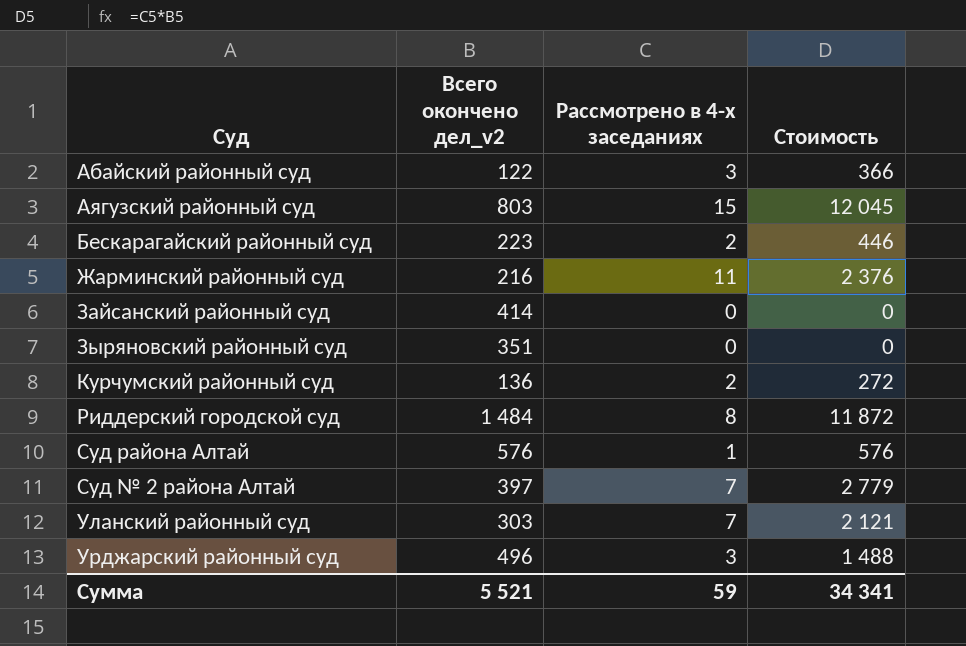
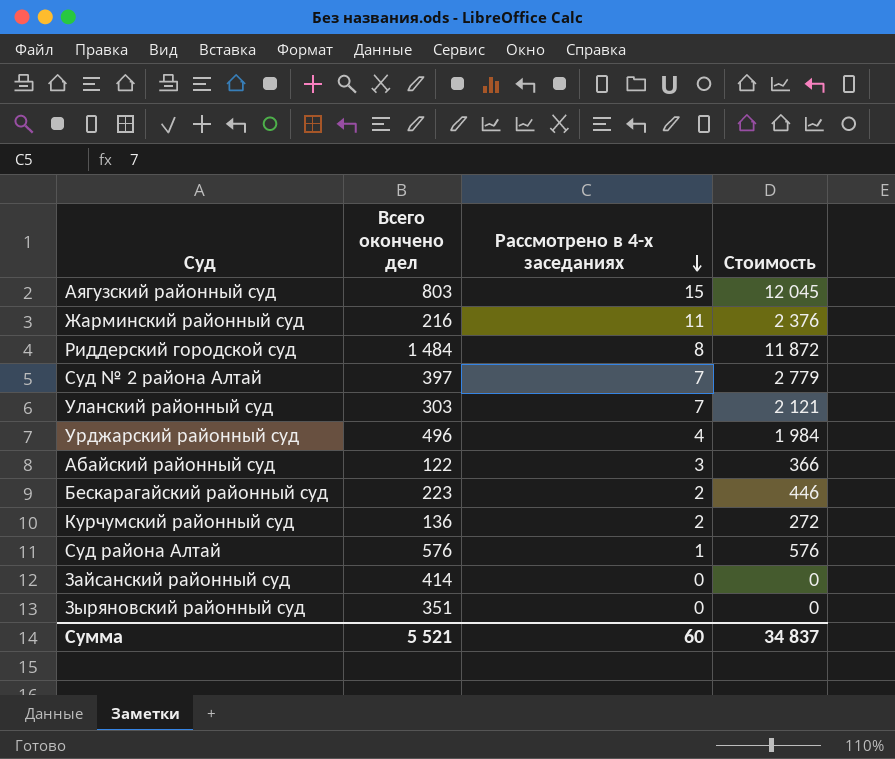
row order: none -> Рассмотрено в 4-х заседаниях descending
column name: Всего окончено дел_v2 -> Всего окончено дел
Урджарский районный суд | Рассмотрено в 4-х заседаниях: 3 -> 4
Урджарский районный суд | Стоимость: 1 488 -> 1 984
Сумма | Рассмотрено в 4-х заседаниях: 59 -> 60
Сумма | Стоимость: 34 341 -> 34 837

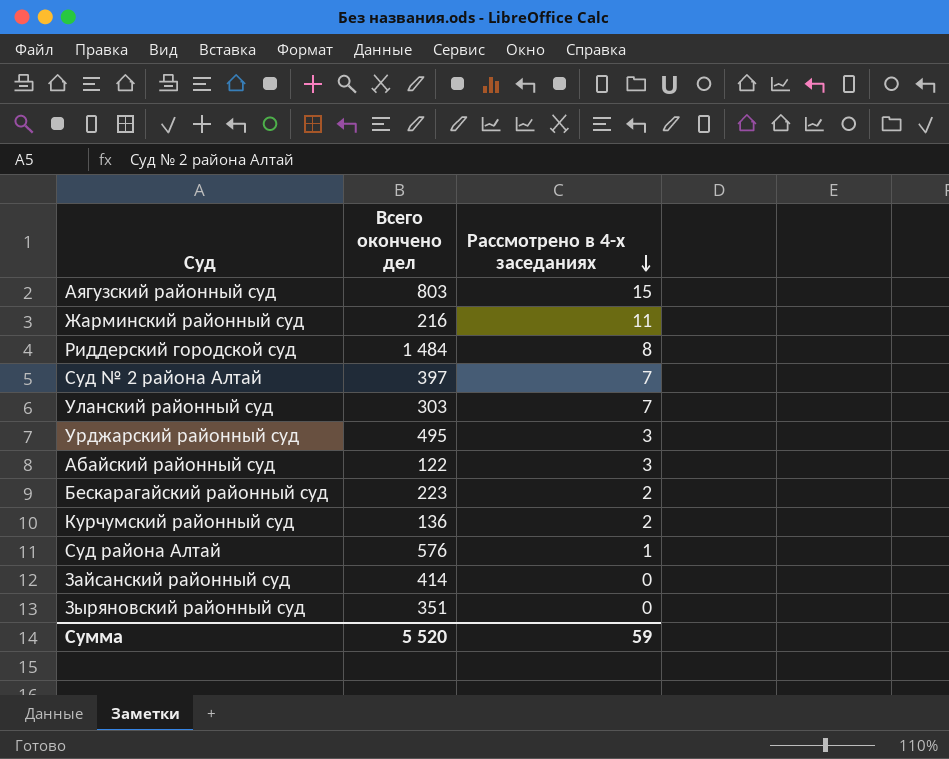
column Стоимость | formula: [Всего окончено дел] * [Рассмотрено в 4-х заседаниях] -> none
Урджарский районный суд | Всего окончено дел: 496 -> 495
Урджарский районный суд | Рассмотрено в 4-х заседаниях: 4 -> 3
Сумма | Всего окончено дел: 5 521 -> 5 520
Сумма | Рассмотрено в 4-х заседаниях: 60 -> 59

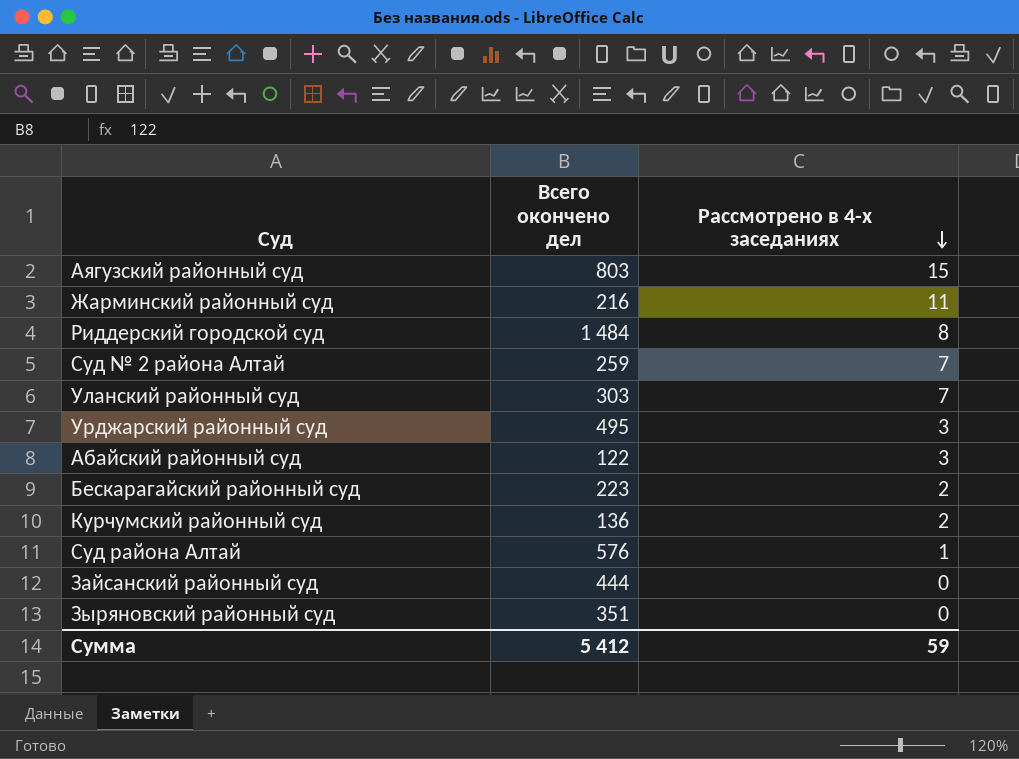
Суд № 2 района Алтай | Всего окончено дел: 397 -> 259
Зайсанский районный суд | Всего окончено дел: 414 -> 444
Сумма | Всего окончено дел: 5 520 -> 5 412

